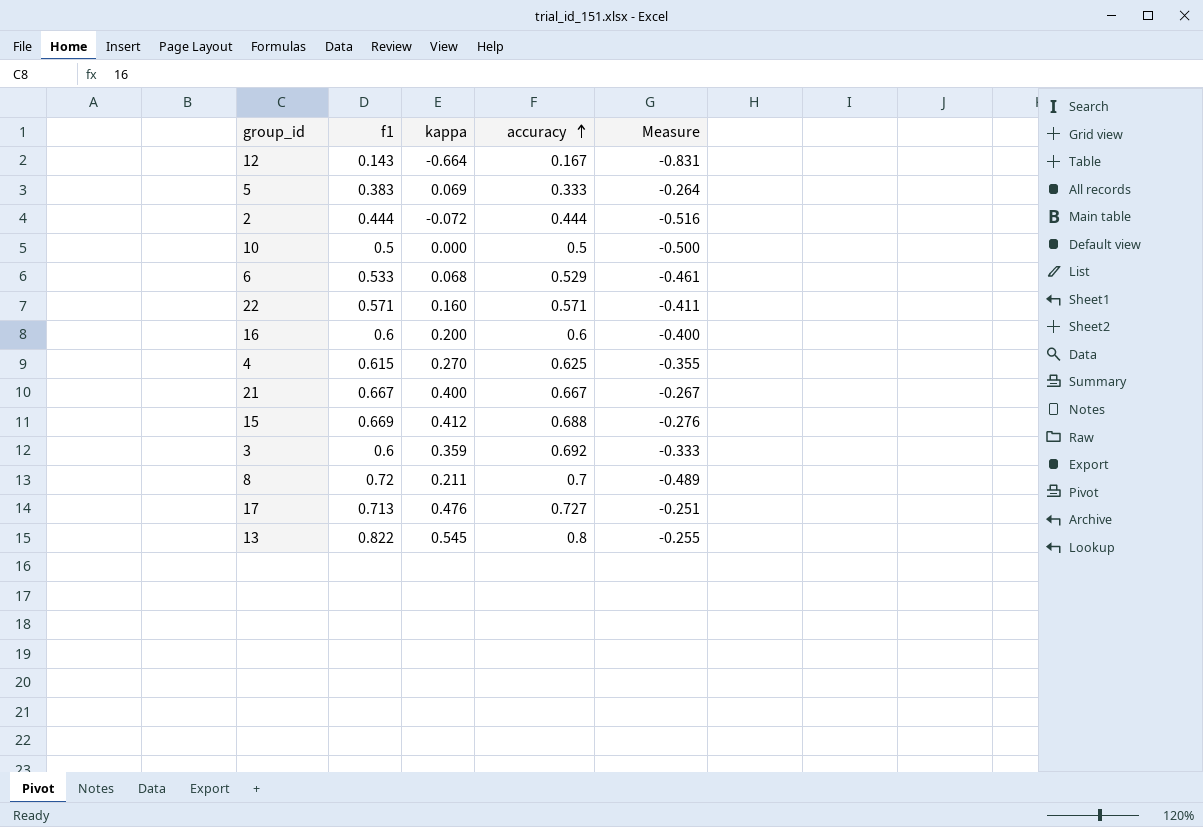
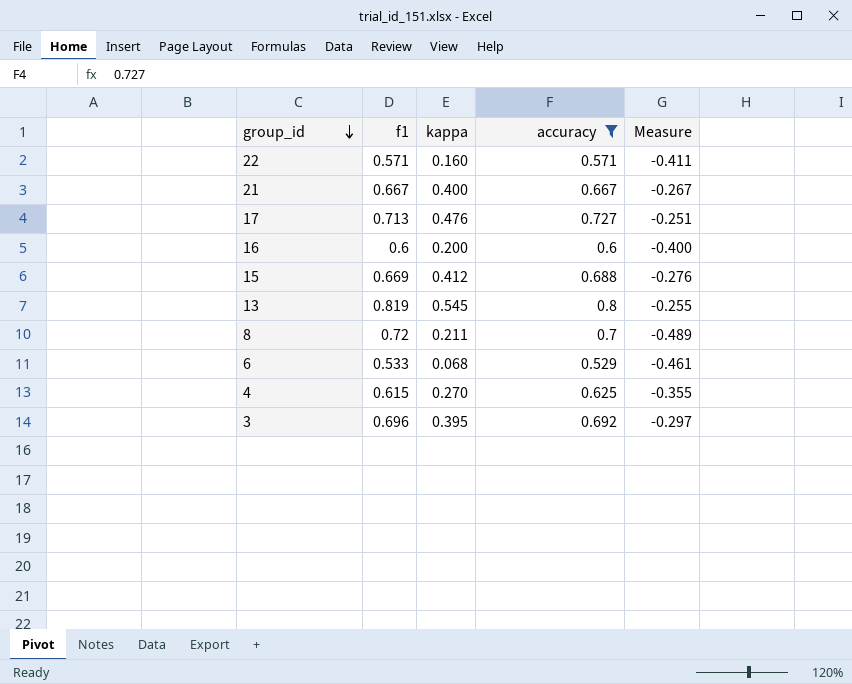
filter: none -> accuracy >= 0.529
row order: accuracy ascending -> group_id descending
13 | f1: 0.822 -> 0.819
3 | f1: 0.6 -> 0.696
3 | kappa: 0.359 -> 0.395
3 | Measure: -0.333 -> -0.297

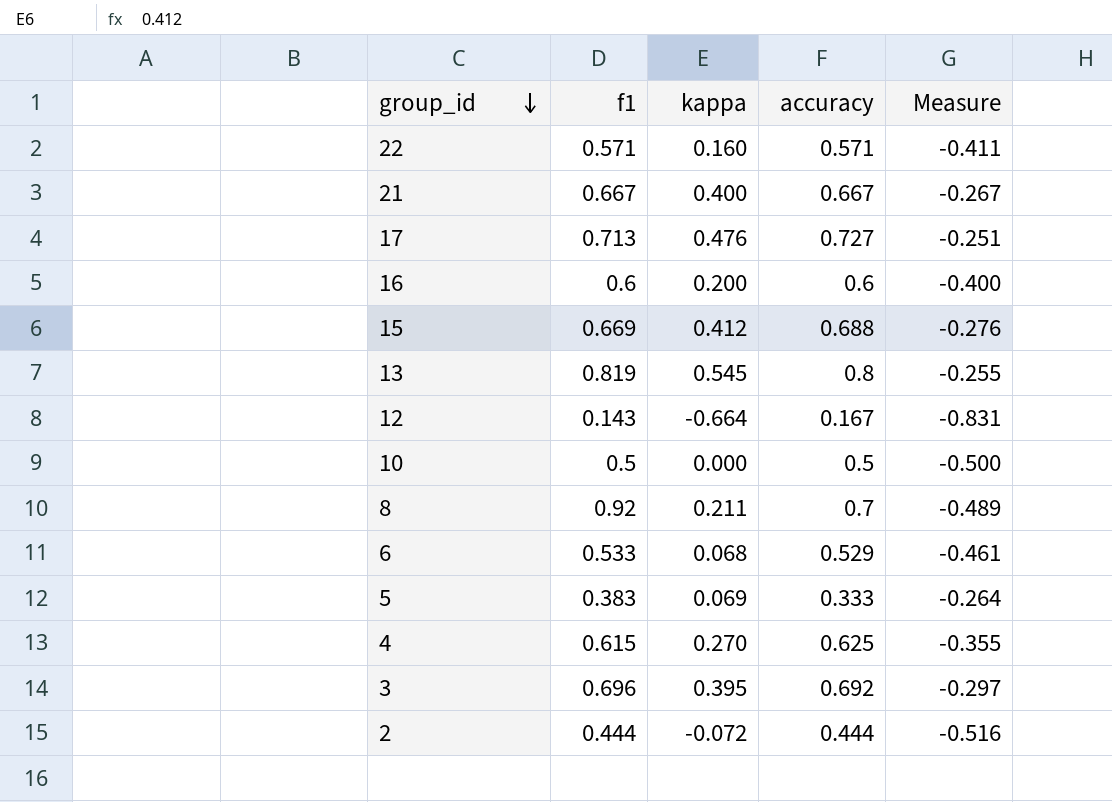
filter: accuracy >= 0.529 -> none
8 | f1: 0.72 -> 0.92

